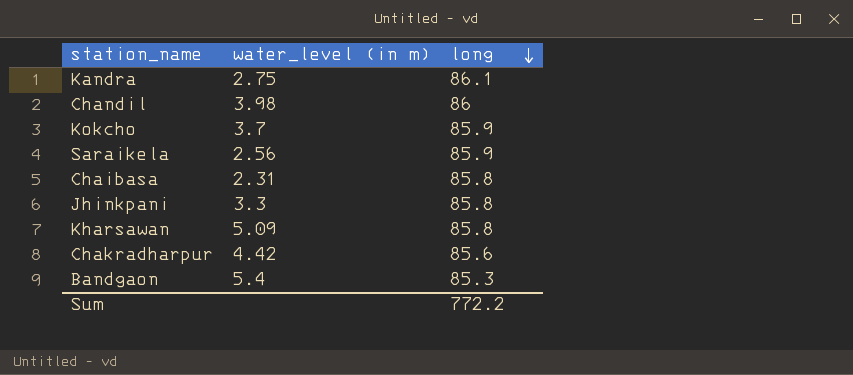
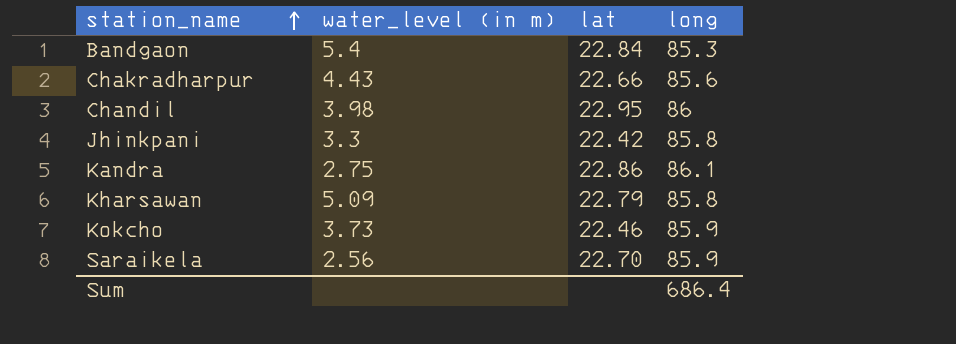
row order: long descending -> station_name ascending
column lat | position: none -> 3
row Chaibasa: 2.31 | 85.8 -> none
Chakradharpur | water_level (in m): 4.42 -> 4.43
Kokcho | water_level (in m): 3.7 -> 3.73
Sum | long: 772.2 -> 686.4

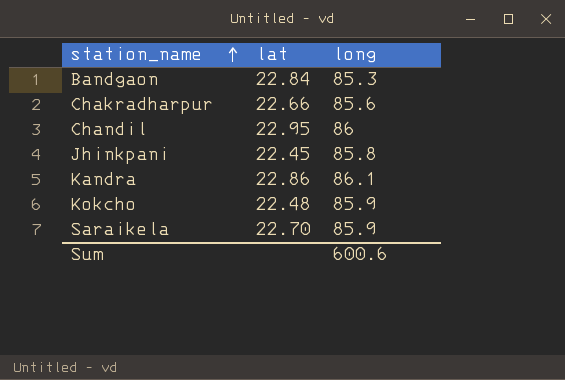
column water_level (in m) | position: 2 -> none
row Kharsawan: 5.09 | 22.79 | 85.8 -> none
Jhinkpani | lat: 22.42 -> 22.45
Kokcho | lat: 22.46 -> 22.48
Sum | long: 686.4 -> 600.6

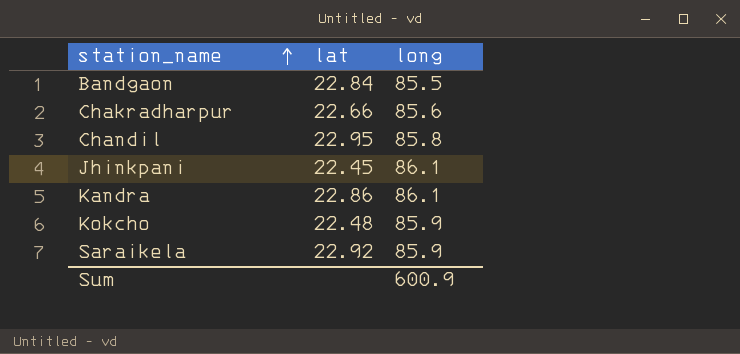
Bandgaon | long: 85.3 -> 85.5
Chandil | long: 86 -> 85.8
Jhinkpani | long: 85.8 -> 86.1
Saraikela | lat: 22.70 -> 22.92
Sum | long: 600.6 -> 600.9

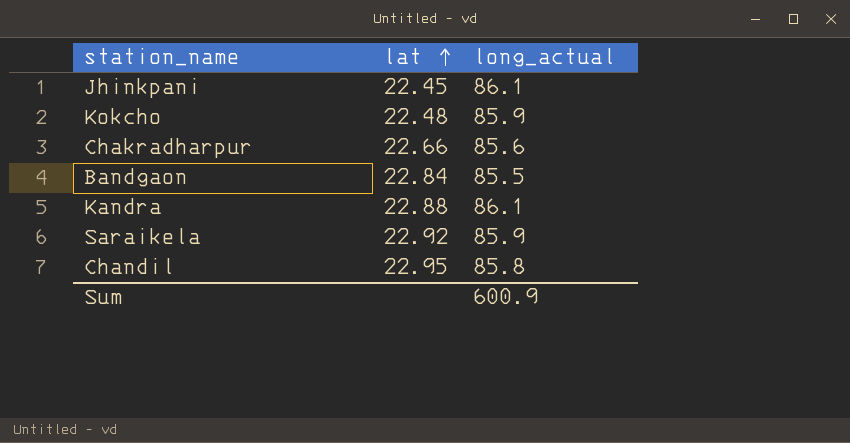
row order: station_name ascending -> lat ascending
column name: long -> long_actual
Kandra | lat: 22.86 -> 22.88

